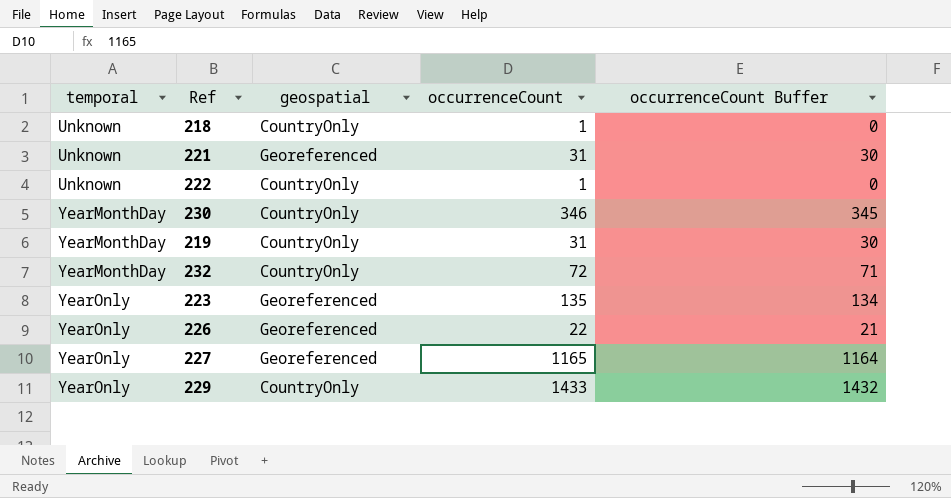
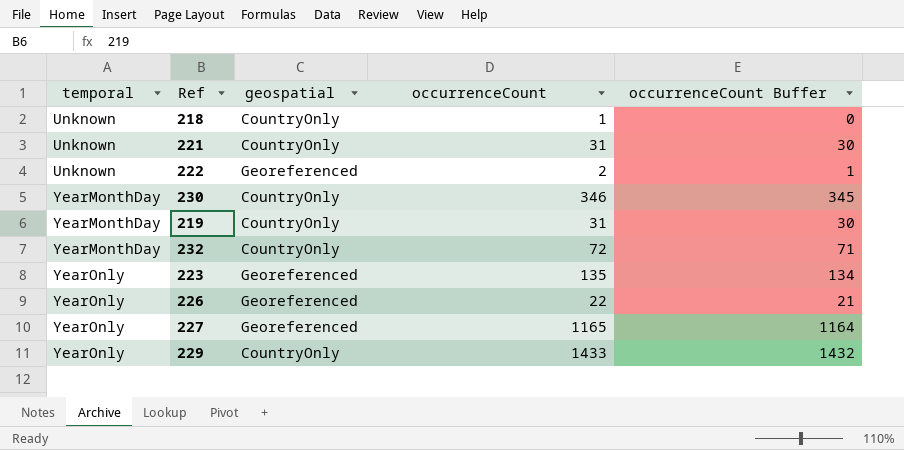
221 | geospatial: Georeferenced -> CountryOnly
222 | geospatial: CountryOnly -> Georeferenced
222 | occurrenceCount: 1 -> 2
222 | occurrenceCount Buffer: 0 -> 1

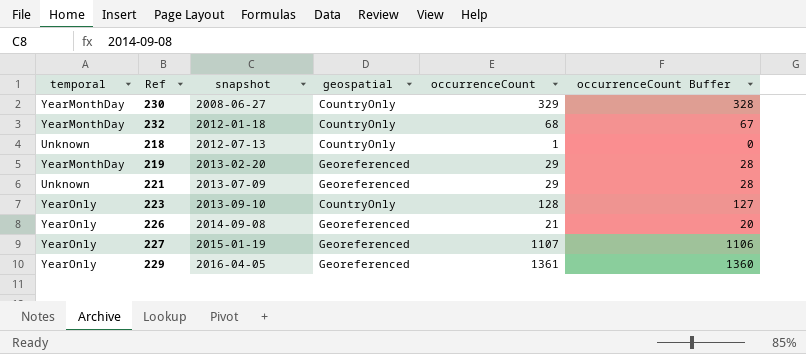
row order: temporal ascending -> snapshot ascending
column snapshot | position: none -> 3
row 222: Unknown | Georeferenced | 2 | 1 -> none
230 | occurrenceCount: 346 -> 329
230 | occurrenceCount Buffer: 345 -> 328
232 | occurrenceCount: 72 -> 68
232 | occurrenceCount Buffer: 71 -> 67
219 | geospatial: CountryOnly -> Georeferenced
219 | occurrenceCount: 31 -> 29
219 | occurrenceCount Buffer: 30 -> 28
221 | geospatial: CountryOnly -> Georeferenced
221 | occurrenceCount: 31 -> 29
221 | occurrenceCount Buffer: 30 -> 28
223 | geospatial: Georeferenced -> CountryOnly
223 | occurrenceCount: 135 -> 128
223 | occurrenceCount Buffer: 134 -> 127
226 | occurrenceCount: 22 -> 21
226 | occurrenceCount Buffer: 21 -> 20
227 | occurrenceCount: 1165 -> 1107
227 | occurrenceCount Buffer: 1164 -> 1106
229 | geospatial: CountryOnly -> Georeferenced
229 | occurrenceCount: 1433 -> 1361
229 | occurrenceCount Buffer: 1432 -> 1360

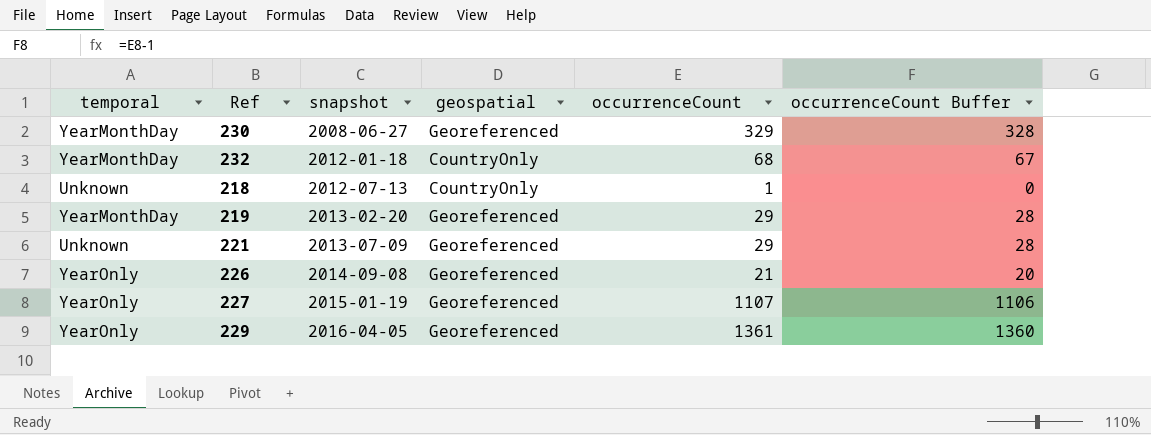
row 223: YearOnly | 2013-09-10 | CountryOnly | 128 | 127 -> none
230 | geospatial: CountryOnly -> Georeferenced

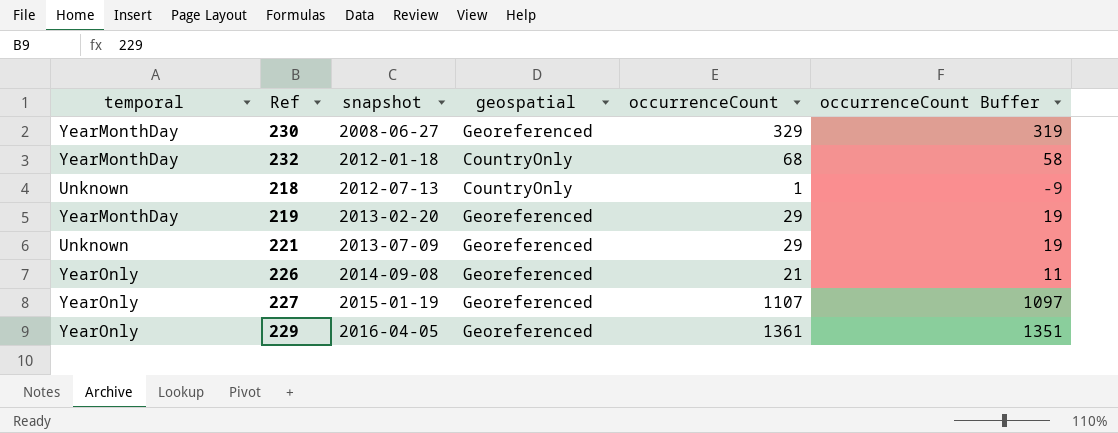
column occurrenceCount Buffer | formula: [occurrenceCount] - 1 -> [occurrenceCount] - 10

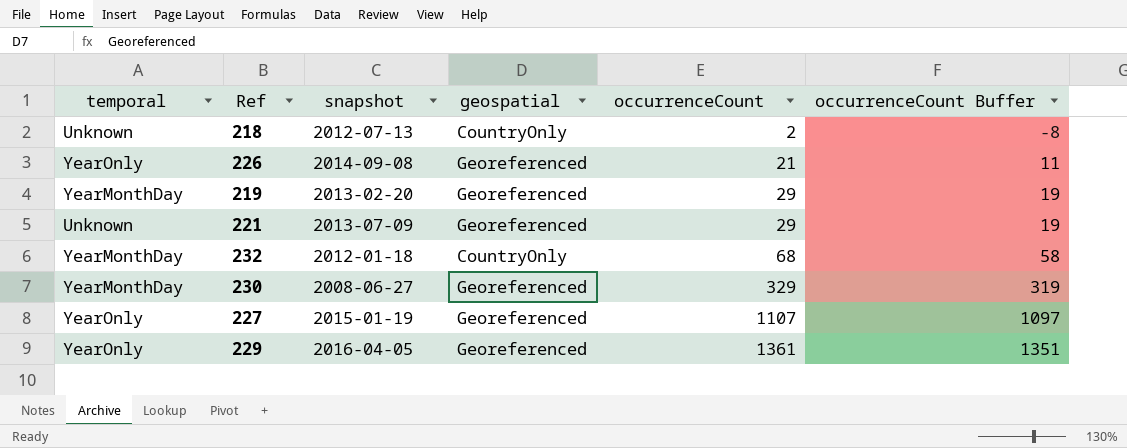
row order: snapshot ascending -> occurrenceCount ascending
218 | occurrenceCount: 1 -> 2
218 | occurrenceCount Buffer: -9 -> -8

